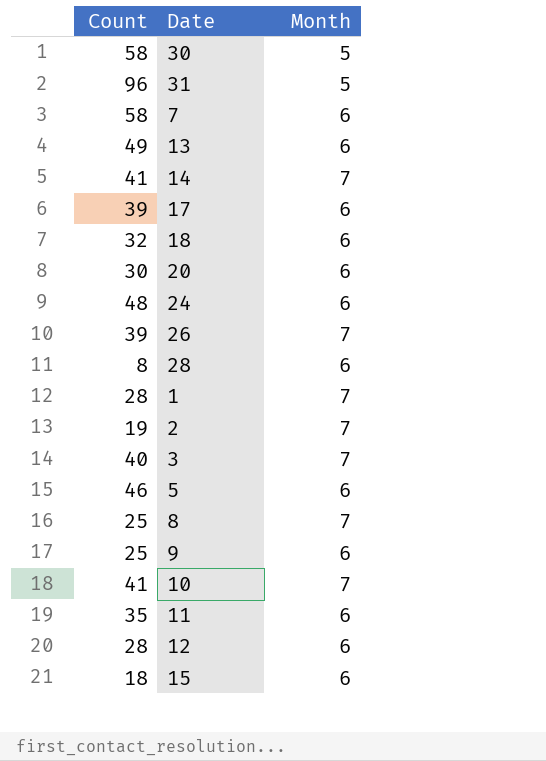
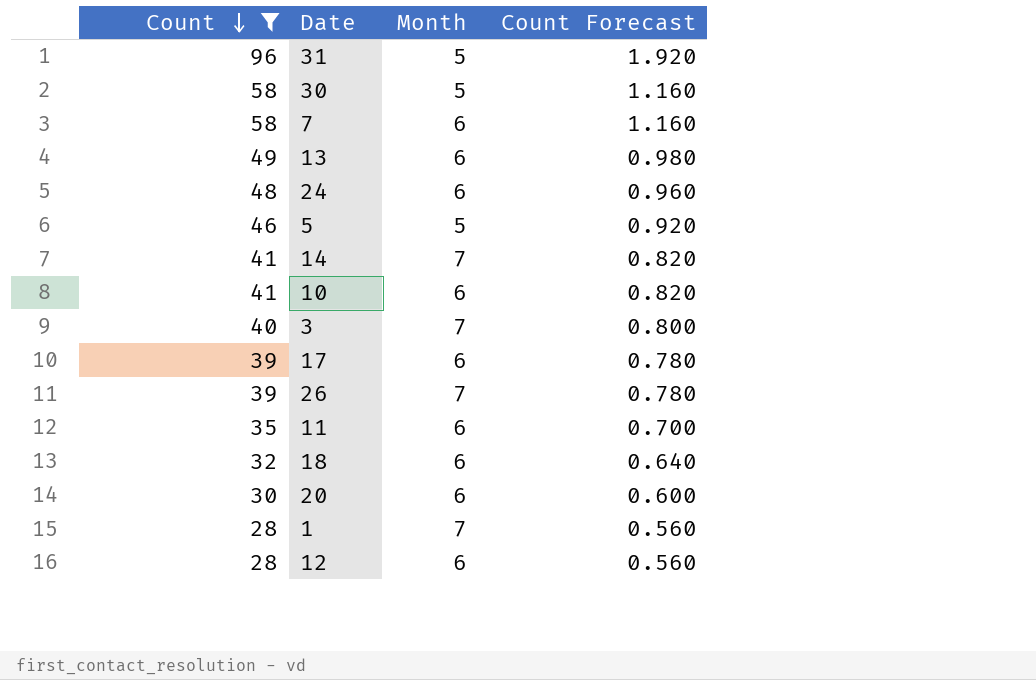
filter: none -> Count >= 28
row order: none -> Count descending
column Count Forecast | formula: none -> [Count] * 0.02
5 | Month: 6 -> 5
10 | Month: 7 -> 6

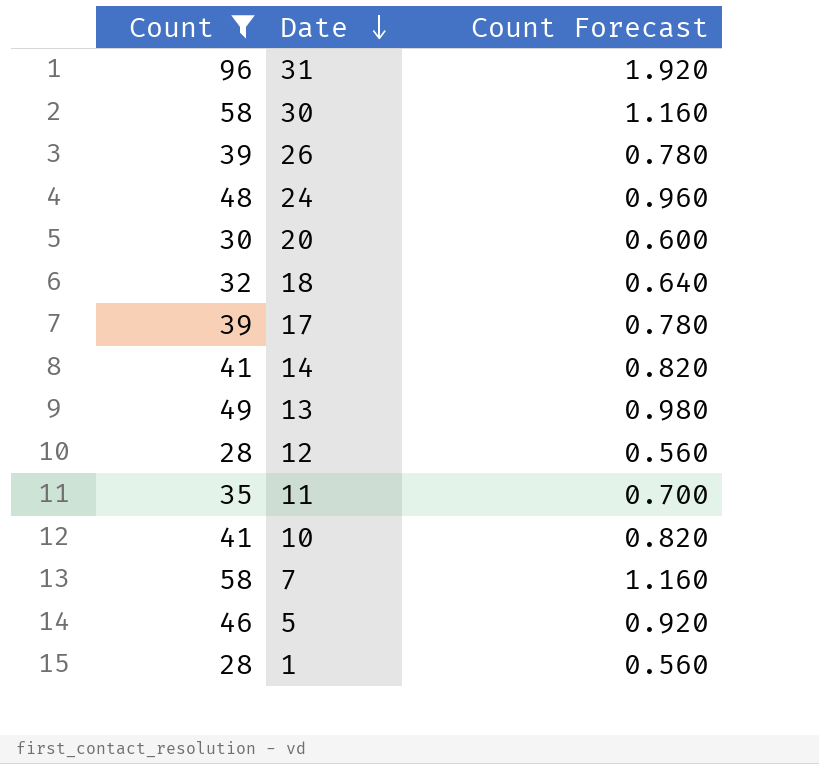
row order: Count descending -> Date descending
column Month | position: 3 -> none
row 3: 40 | 7 | 0.800 -> none

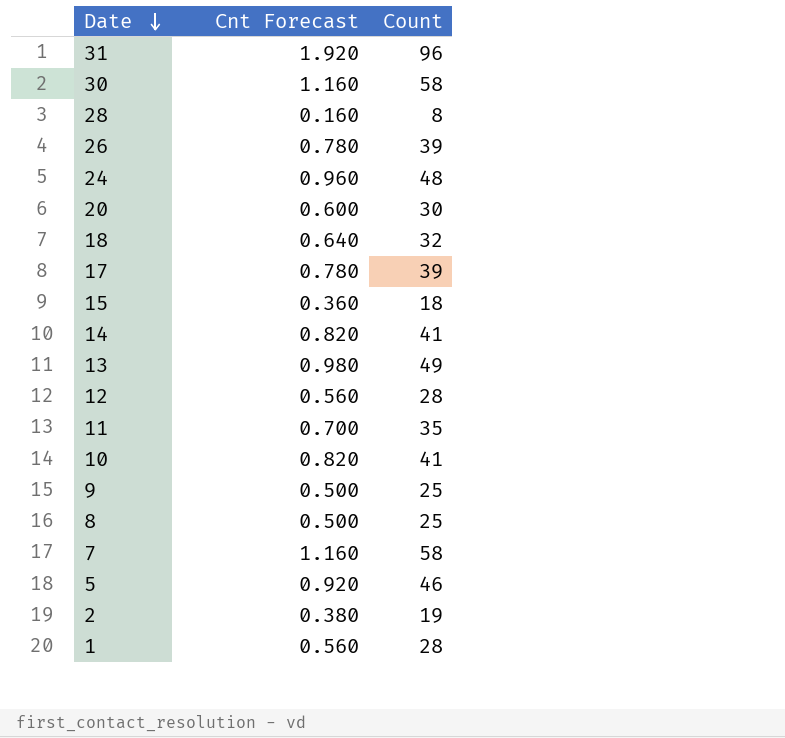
filter: Count >= 28 -> none
column name: Count Forecast -> Cnt Forecast
column Count | position: 1 -> 3

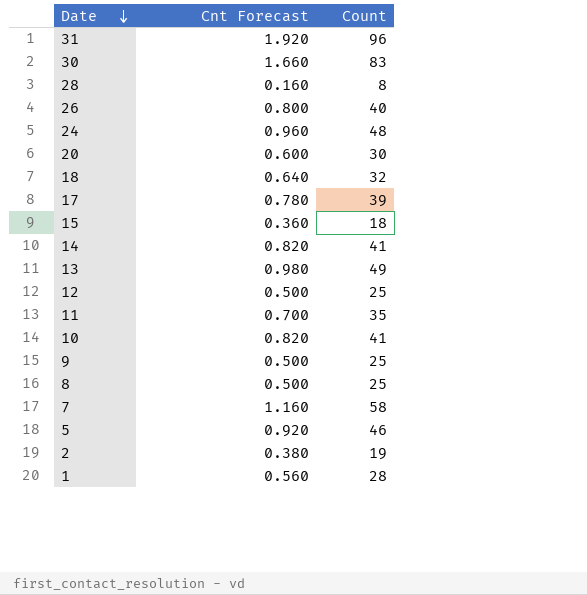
30 | Cnt Forecast: 1.160 -> 1.660
30 | Count: 58 -> 83
26 | Cnt Forecast: 0.780 -> 0.800
26 | Count: 39 -> 40
12 | Cnt Forecast: 0.560 -> 0.500
12 | Count: 28 -> 25

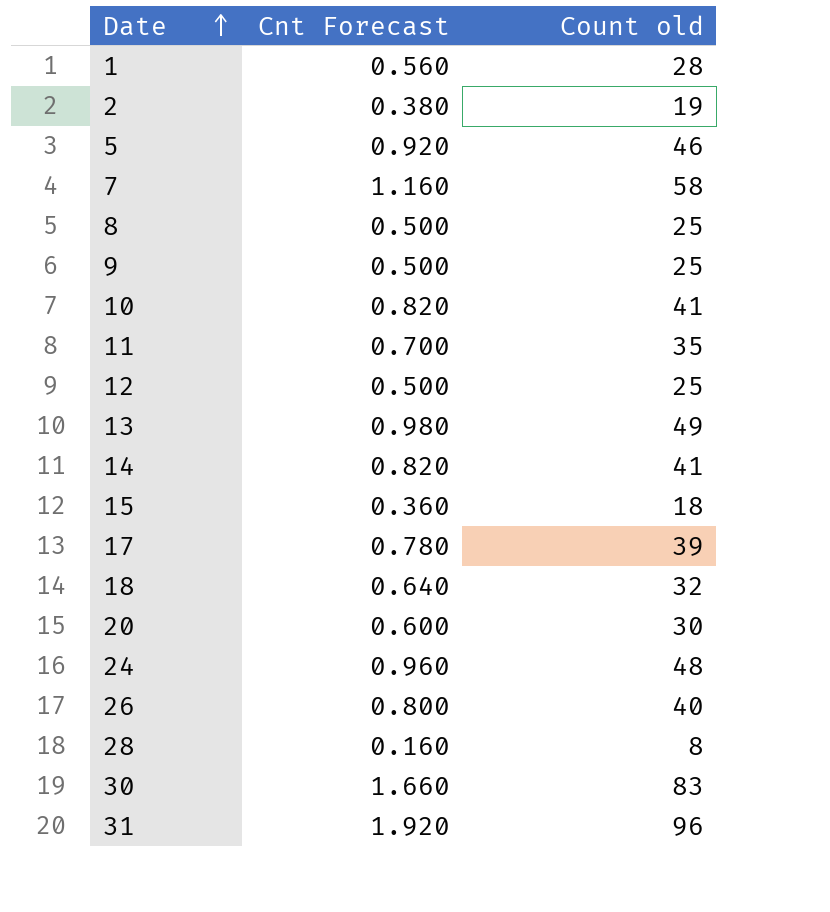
row order: Date descending -> Date ascending
column name: Count -> Count old

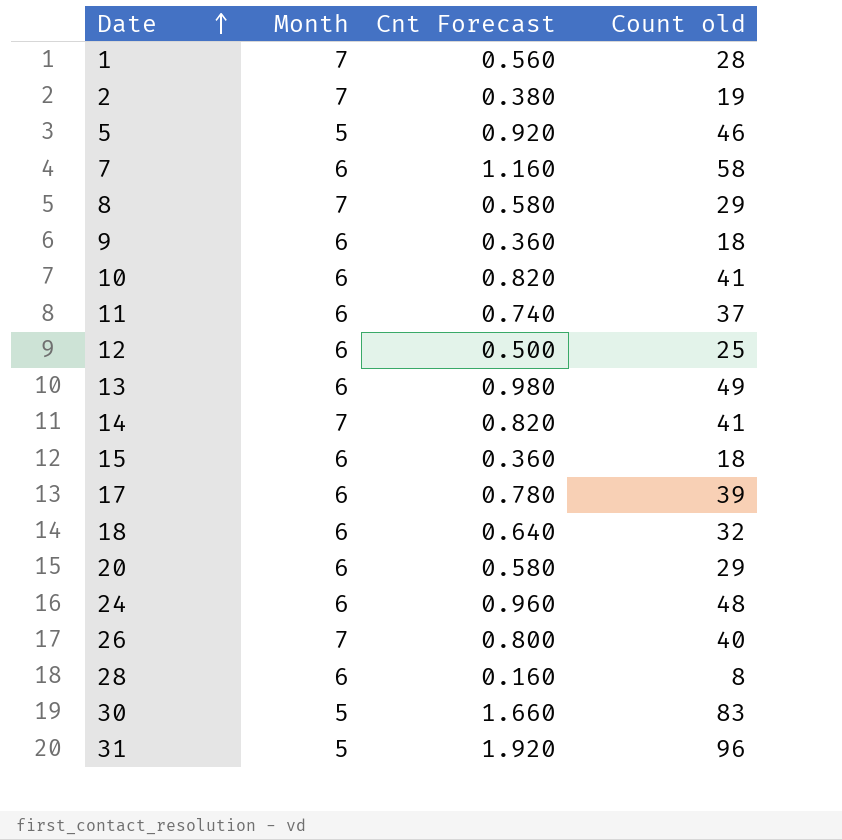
column Month | position: none -> 2
8 | Cnt Forecast: 0.500 -> 0.580
8 | Count old: 25 -> 29
9 | Cnt Forecast: 0.500 -> 0.360
9 | Count old: 25 -> 18
11 | Cnt Forecast: 0.700 -> 0.740
11 | Count old: 35 -> 37
20 | Cnt Forecast: 0.600 -> 0.580
20 | Count old: 30 -> 29

